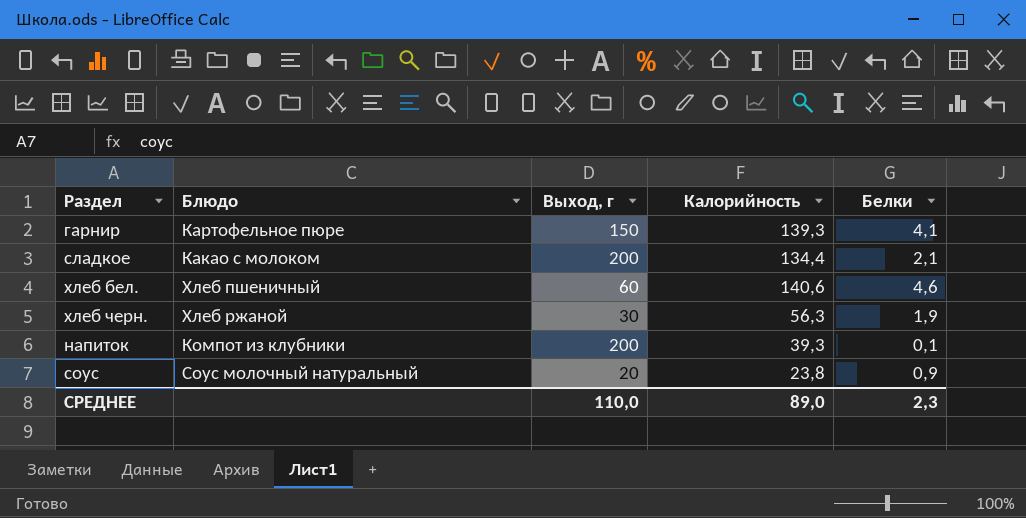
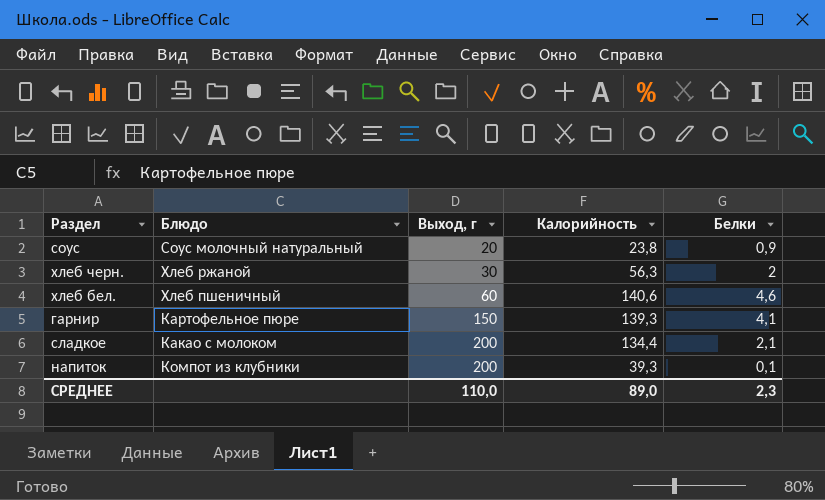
row order: none -> Выход, г ascending
хлеб черн. | Белки: 1,9 -> 2

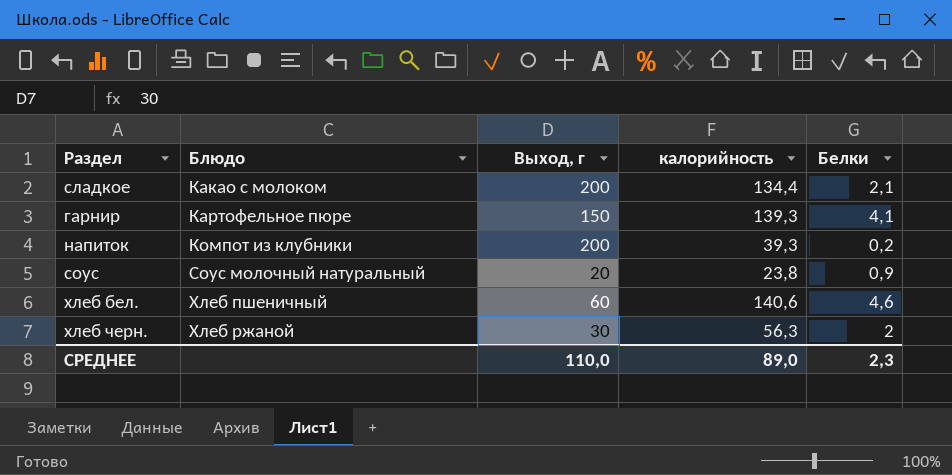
row order: Выход, г ascending -> Блюдо ascending
column name: Калорийность -> калорийность
напиток | Белки: 0,1 -> 0,2

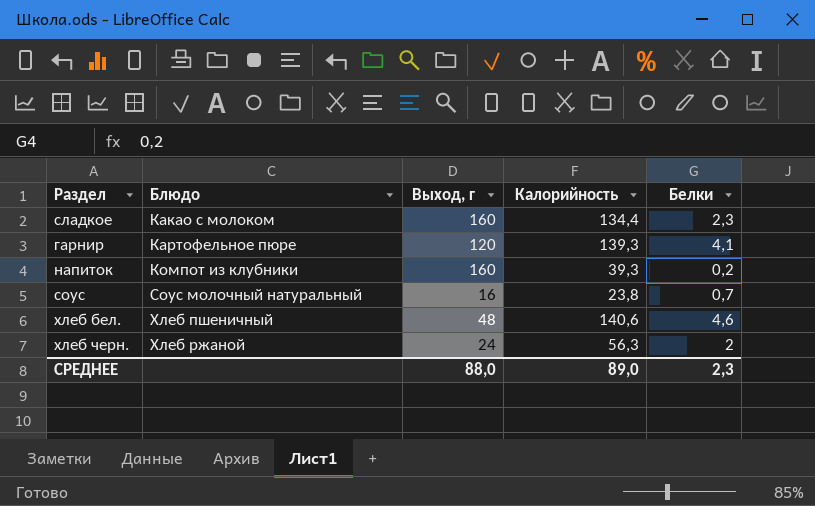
column name: калорийность -> Калорийность
сладкое | Выход, г: 200 -> 160
сладкое | Белки: 2,1 -> 2,3
гарнир | Выход, г: 150 -> 120
напиток | Выход, г: 200 -> 160
соус | Выход, г: 20 -> 16
соус | Белки: 0,9 -> 0,7
хлеб бел. | Выход, г: 60 -> 48
хлеб черн. | Выход, г: 30 -> 24
СРЕДНЕЕ | Выход, г: 110,0 -> 88,0

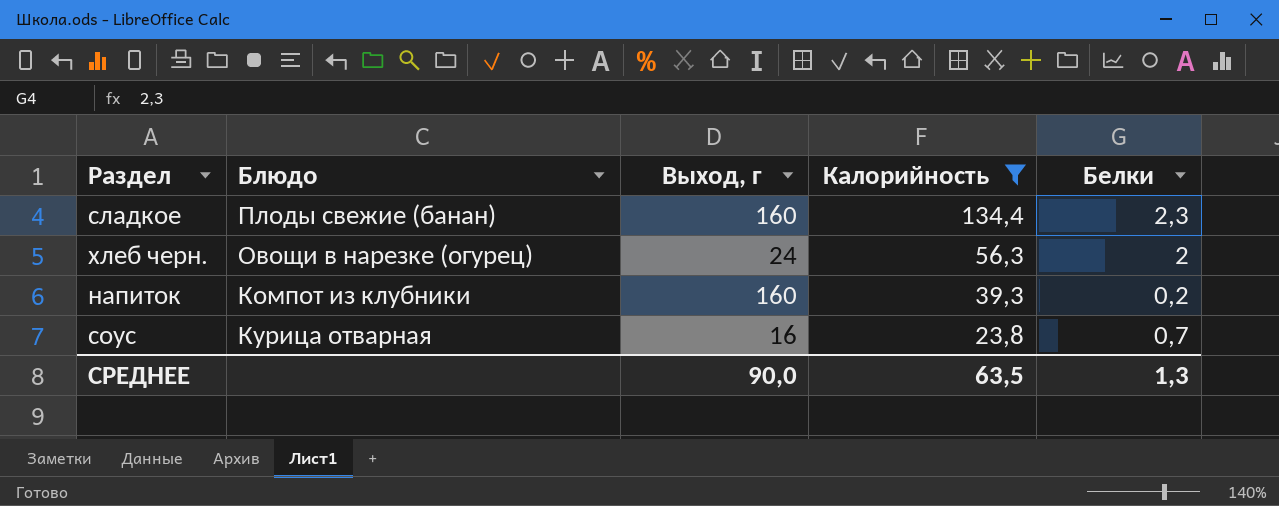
filter: none -> Калорийность <= 134,4
row order: Блюдо ascending -> Калорийность descending
сладкое | Блюдо: Какао с молоком -> Плоды свежие (банан)
хлеб черн. | Блюдо: Хлеб ржаной -> Овощи в нарезке (огурец)
соус | Блюдо: Соус молочный натуральный -> Курица отварная
СРЕДНЕЕ | Выход, г: 88,0 -> 90,0
СРЕДНЕЕ | Калорийность: 89,0 -> 63,5
СРЕДНЕЕ | Белки: 2,3 -> 1,3

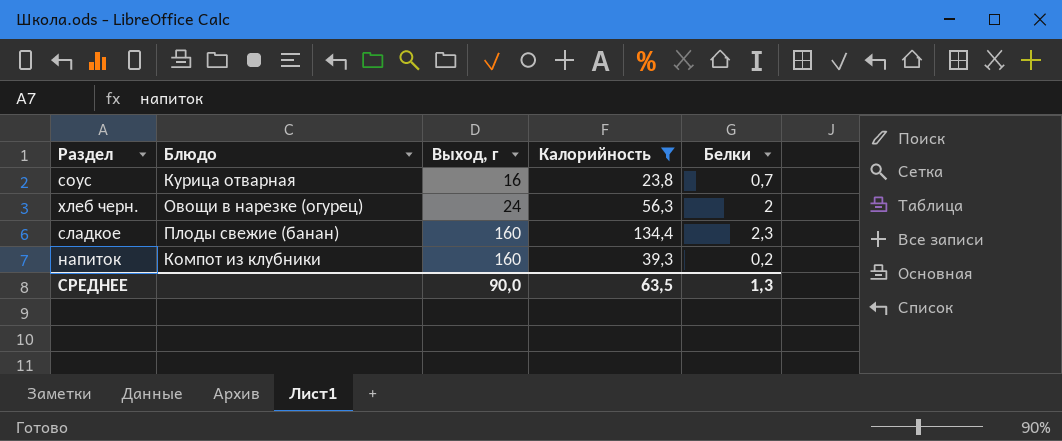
row order: Калорийность descending -> Выход, г ascending

